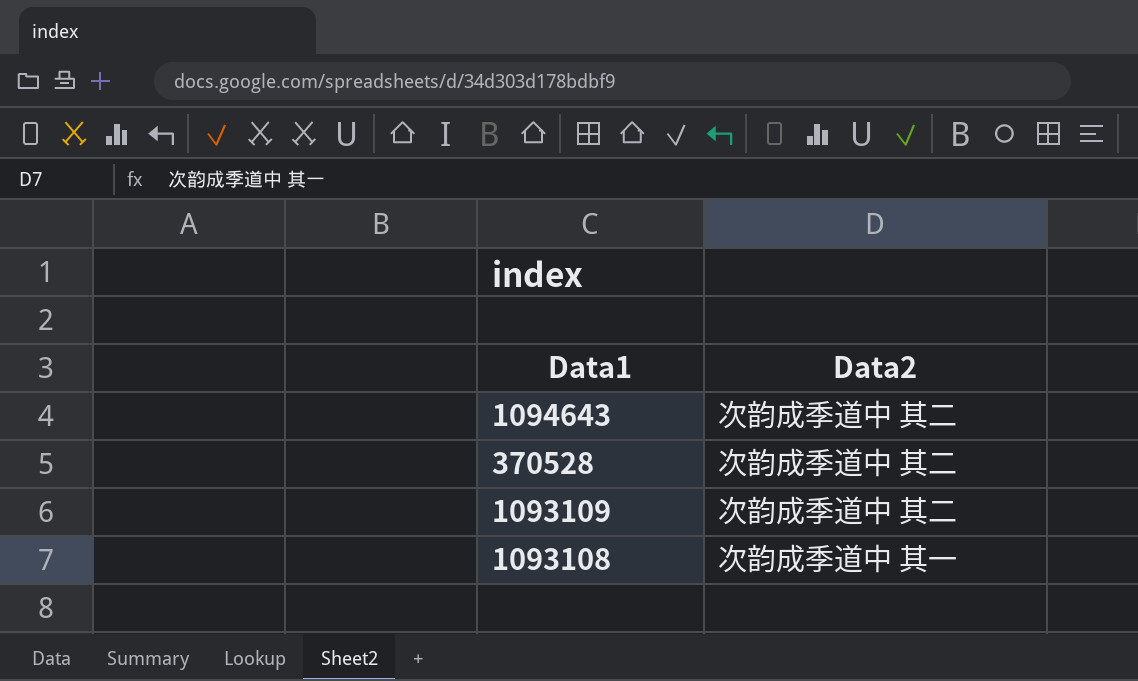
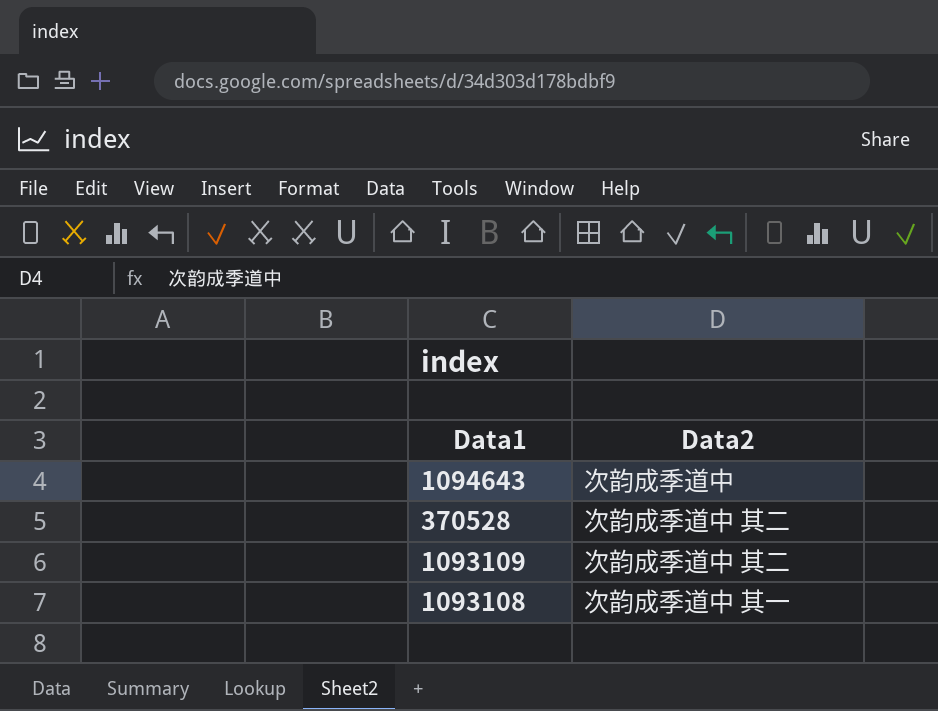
1094643 | Data2: 次韵成季道中 其二 -> 次韵成季道中

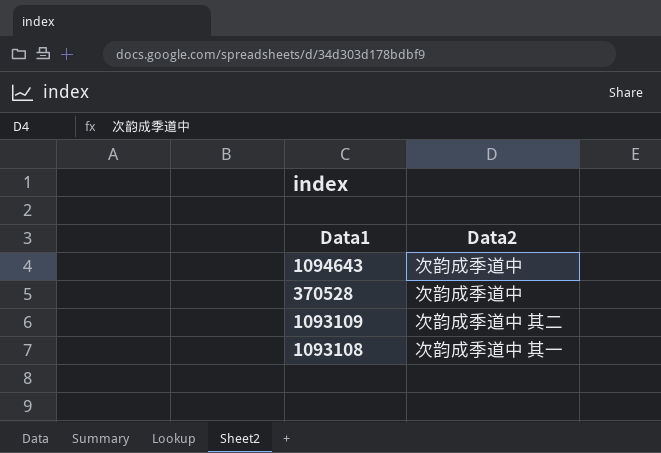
370528 | Data2: 次韵成季道中 其二 -> 次韵成季道中

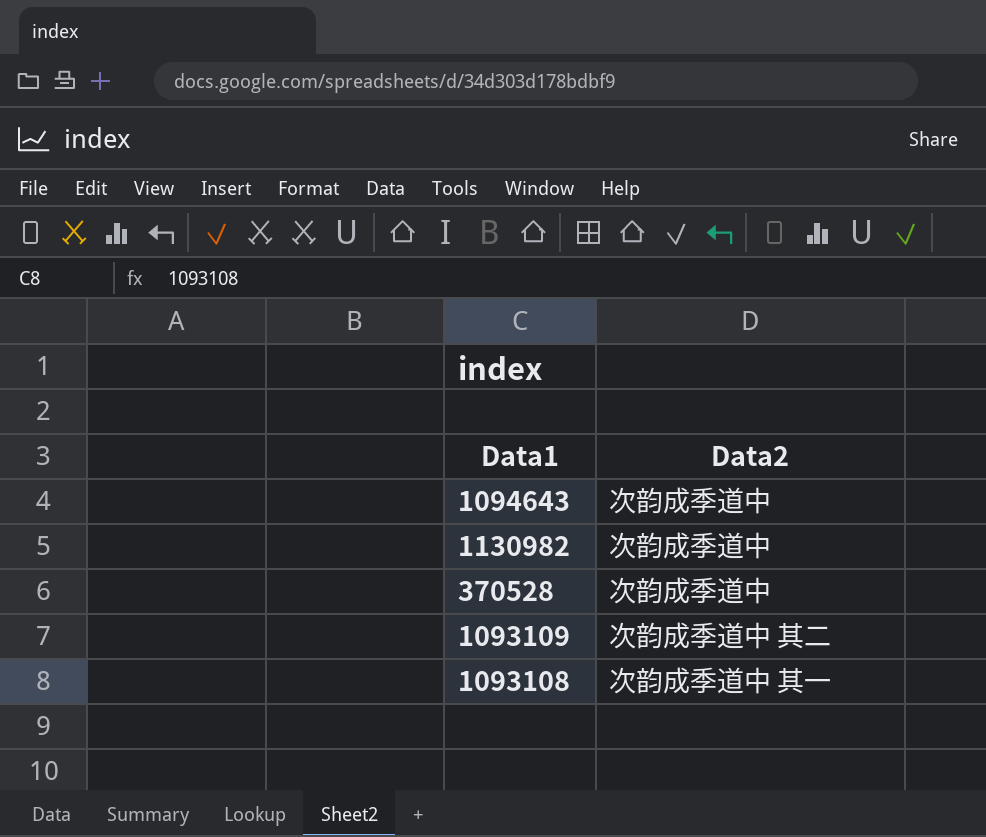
row 1130982: none -> 次韵成季道中

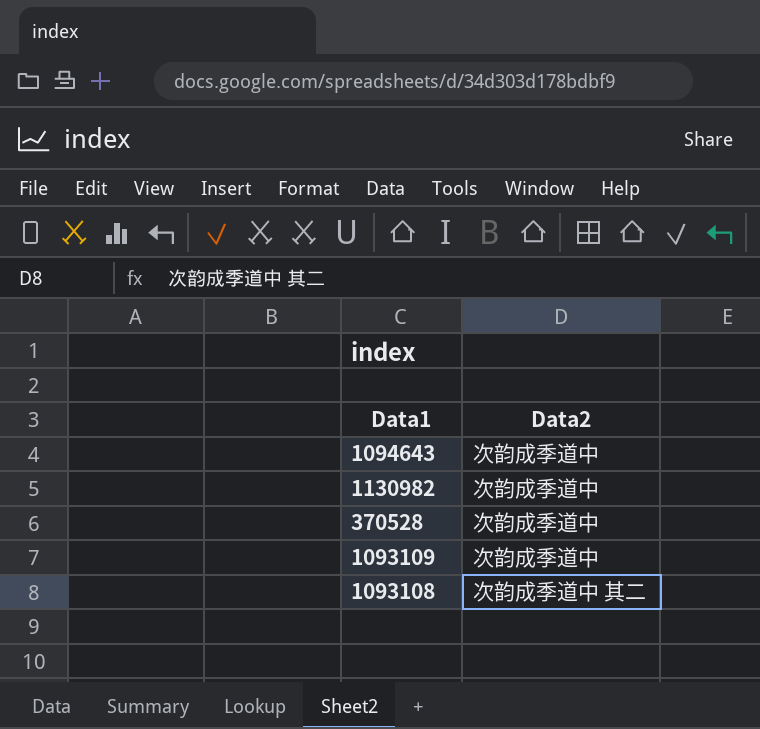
1093109 | Data2: 次韵成季道中 其二 -> 次韵成季道中
1093108 | Data2: 次韵成季道中 其一 -> 次韵成季道中 其二

